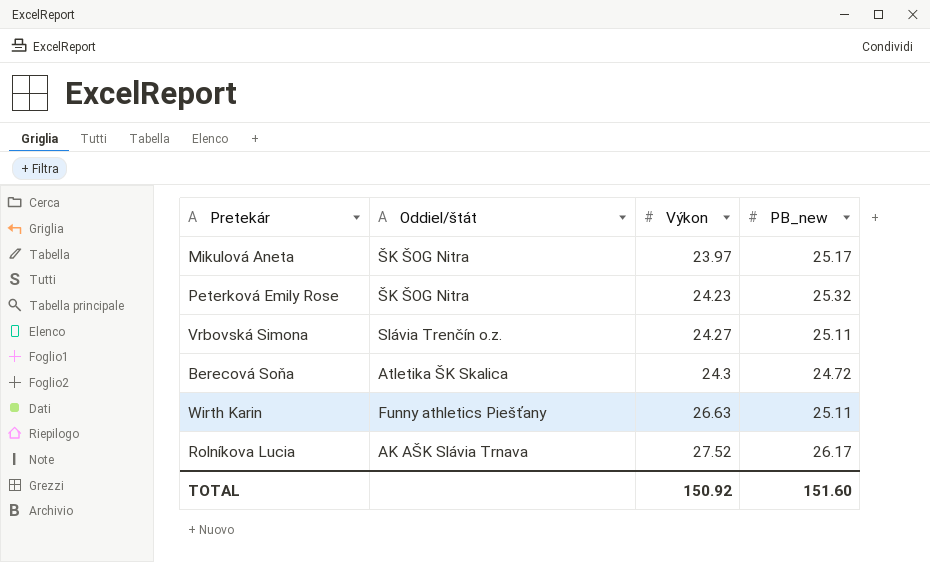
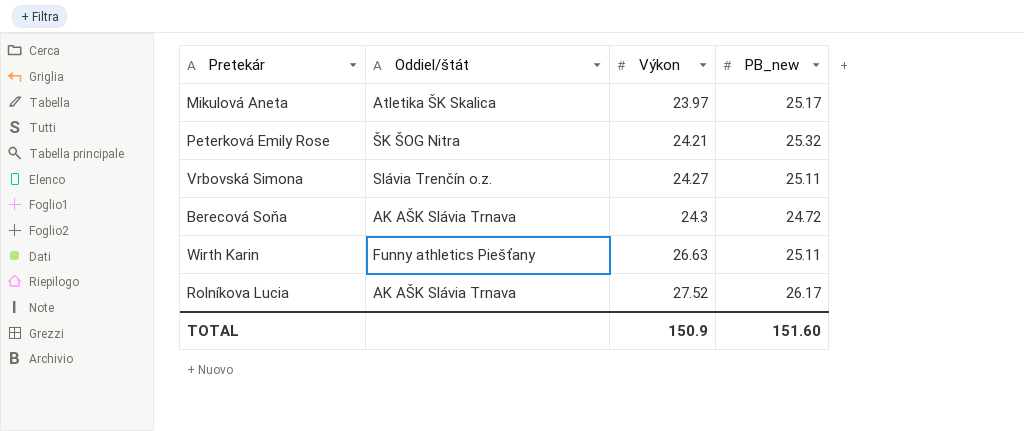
Mikulová Aneta | Oddiel/štát: ŠK ŠOG Nitra -> Atletika ŠK Skalica
Peterková Emily Rose | Výkon: 24.23 -> 24.21
Berecová Soňa | Oddiel/štát: Atletika ŠK Skalica -> AK AŠK Slávia Trnava
TOTAL | Výkon: 150.92 -> 150.9

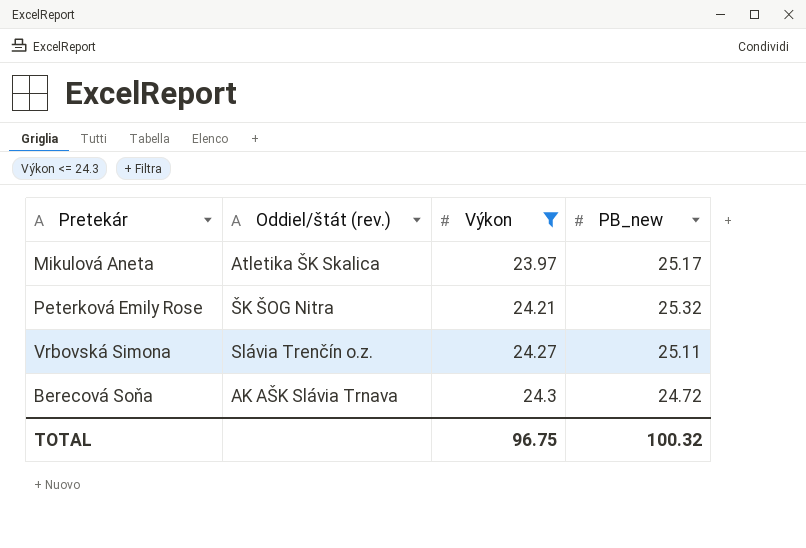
filter: none -> Výkon <= 24.3
column name: Oddiel/štát -> Oddiel/štát (rev.)
TOTAL | Výkon: 150.9 -> 96.75
TOTAL | PB_new: 151.60 -> 100.32

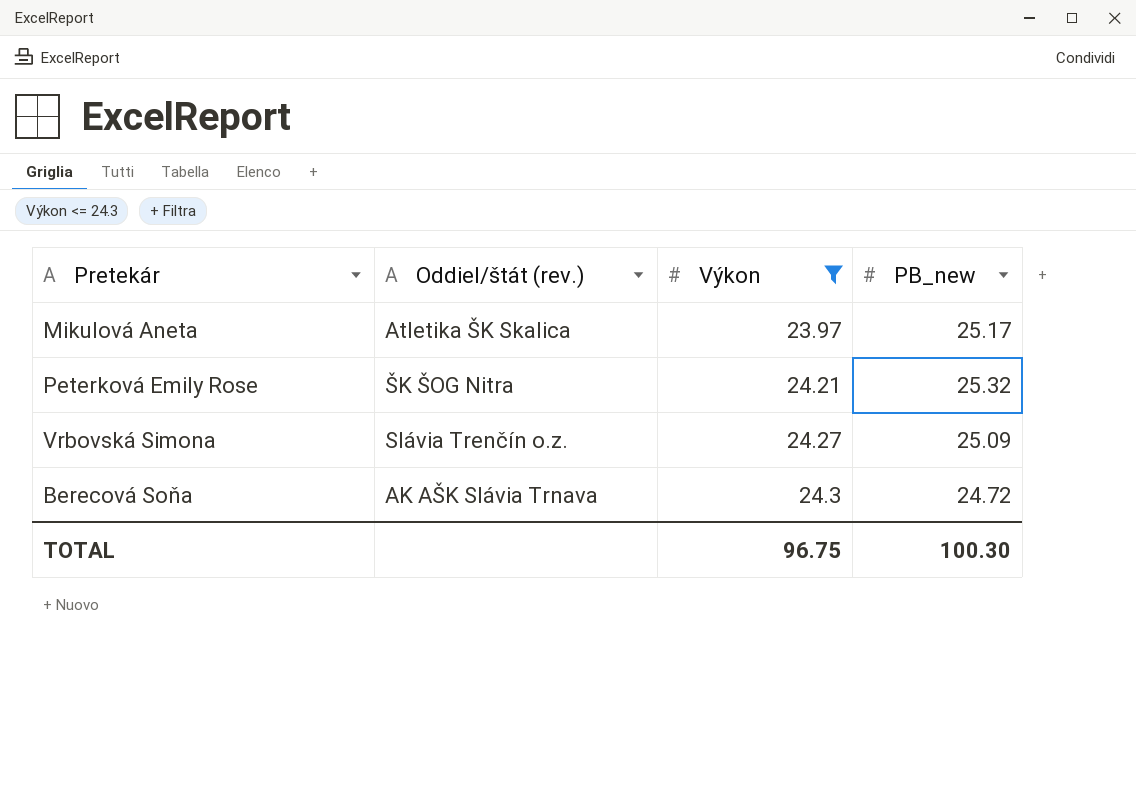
Vrbovská Simona | PB_new: 25.11 -> 25.09
TOTAL | PB_new: 100.32 -> 100.30

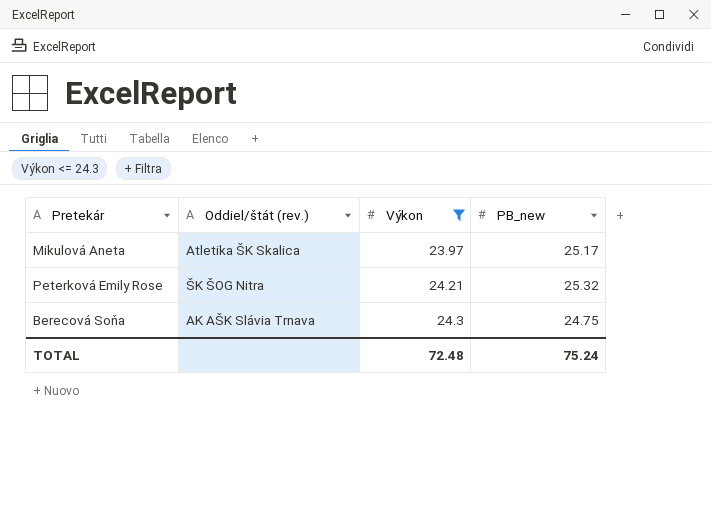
row Vrbovská Simona: Slávia Trenčín o.z. | 24.27 | 25.09 -> none
Berecová Soňa | PB_new: 24.72 -> 24.75
TOTAL | Výkon: 96.75 -> 72.48
TOTAL | PB_new: 100.30 -> 75.24

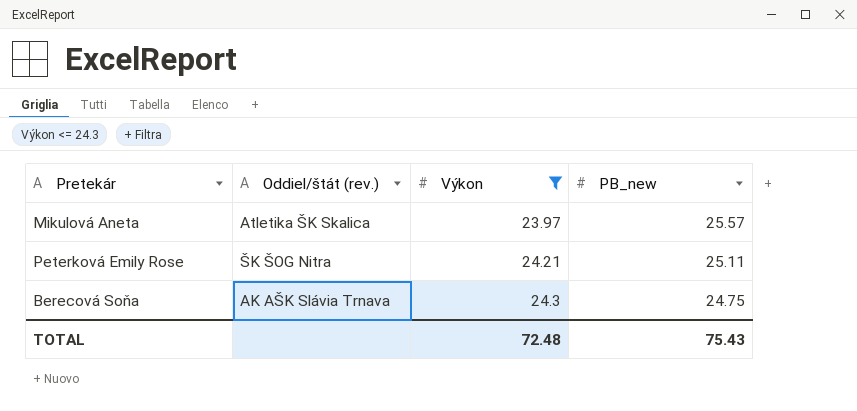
Mikulová Aneta | PB_new: 25.17 -> 25.57
Peterková Emily Rose | PB_new: 25.32 -> 25.11
TOTAL | PB_new: 75.24 -> 75.43

